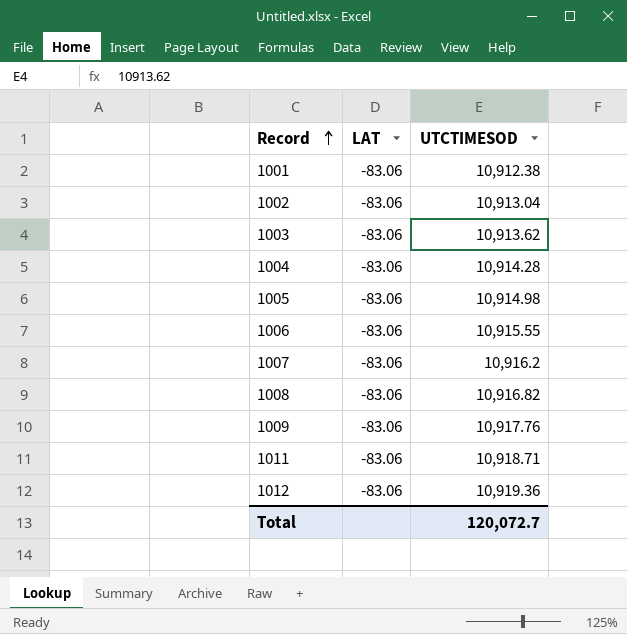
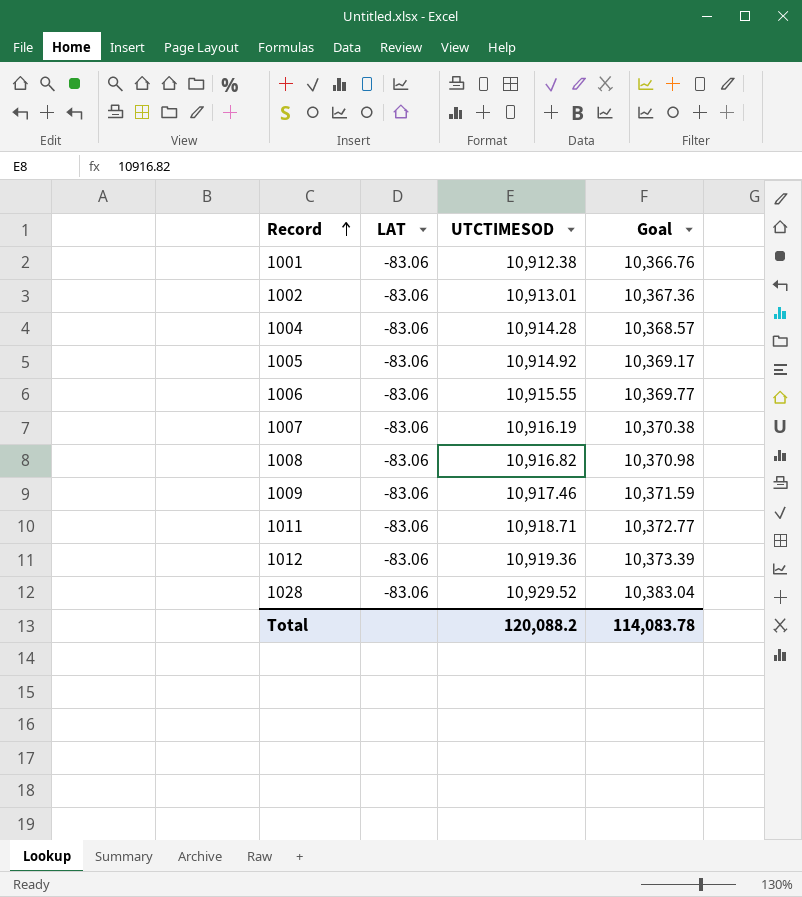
column Goal | formula: none -> [UTCTIMESOD] * 0.95
row 1003: -83.06 | 10,913.62 -> none
1002 | UTCTIMESOD: 10,913.04 -> 10,913.01
1005 | UTCTIMESOD: 10,914.98 -> 10,914.92
1007 | UTCTIMESOD: 10,916.2 -> 10,916.19
1009 | UTCTIMESOD: 10,917.76 -> 10,917.46
row 1028: none -> -83.06 | 10,929.52 | 10,383.04
Total | UTCTIMESOD: 120,072.7 -> 120,088.2

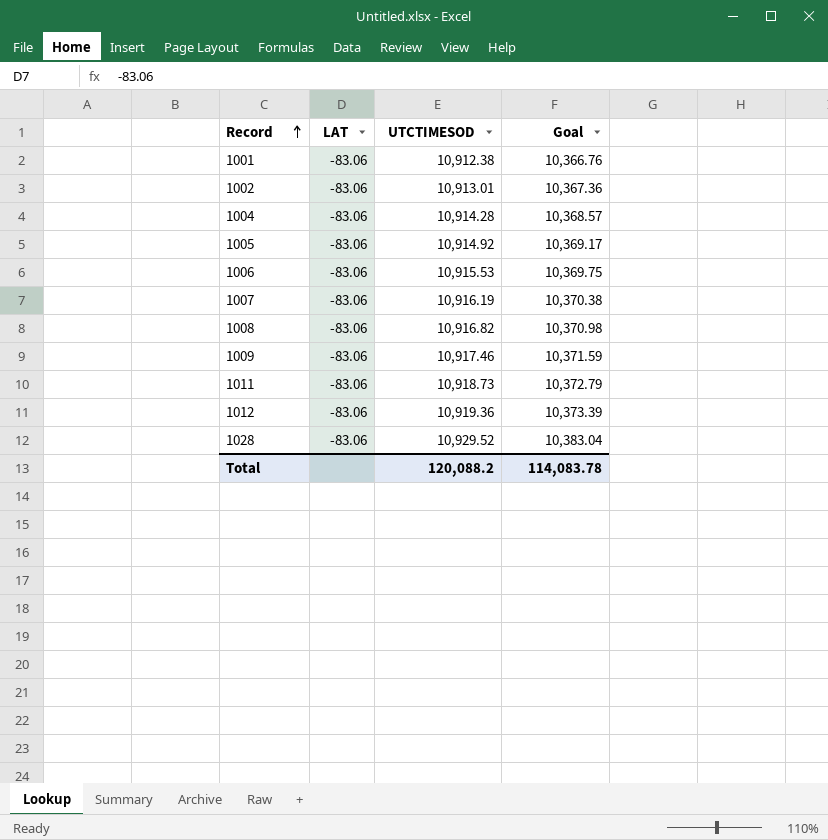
1006 | UTCTIMESOD: 10,915.55 -> 10,915.53
1006 | Goal: 10,369.77 -> 10,369.75
1011 | UTCTIMESOD: 10,918.71 -> 10,918.73
1011 | Goal: 10,372.77 -> 10,372.79

